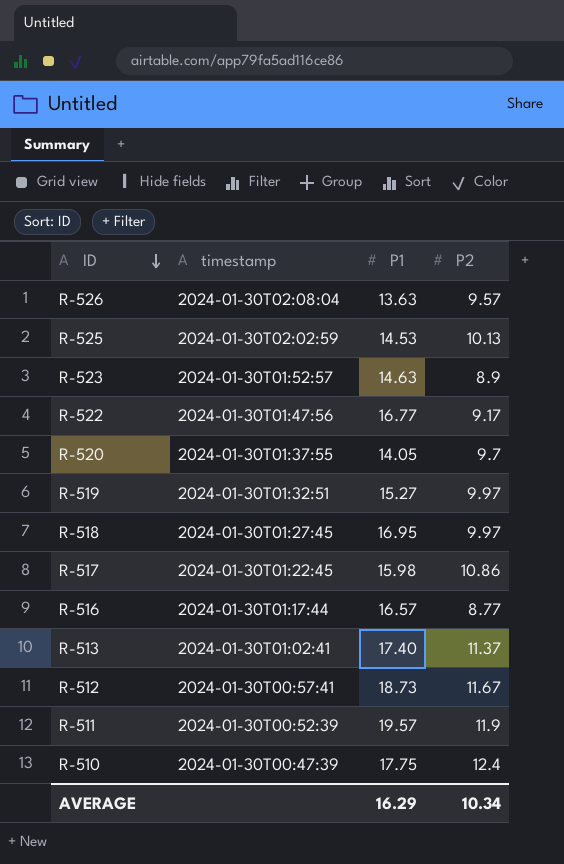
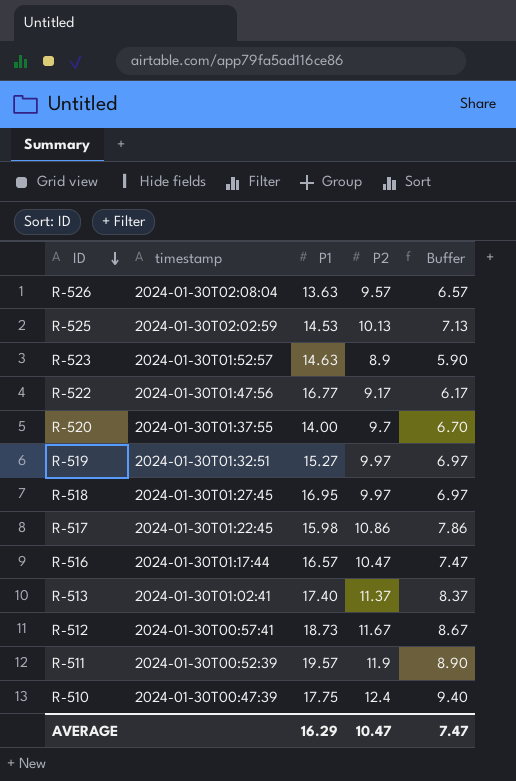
column Buffer | formula: none -> [P2] - 3
R-520 | P1: 14.05 -> 14.00
R-516 | P2: 8.77 -> 10.47
AVERAGE | P2: 10.34 -> 10.47

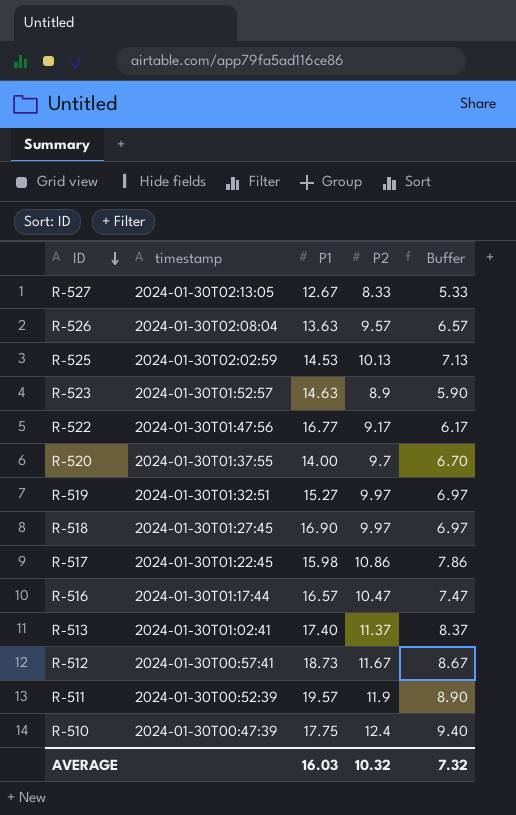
row R-527: none -> 2024-01-30T02:13:05 | 12.67 | 8.33 | 5.33
R-518 | P1: 16.95 -> 16.90
AVERAGE | P1: 16.29 -> 16.03
AVERAGE | P2: 10.47 -> 10.32
AVERAGE | Buffer: 7.47 -> 7.32

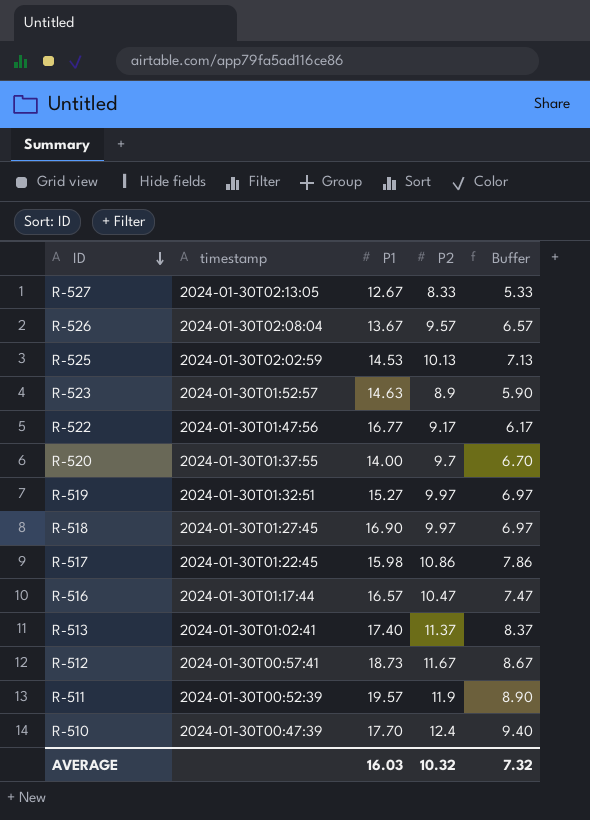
R-526 | P1: 13.63 -> 13.67
R-510 | P1: 17.75 -> 17.70

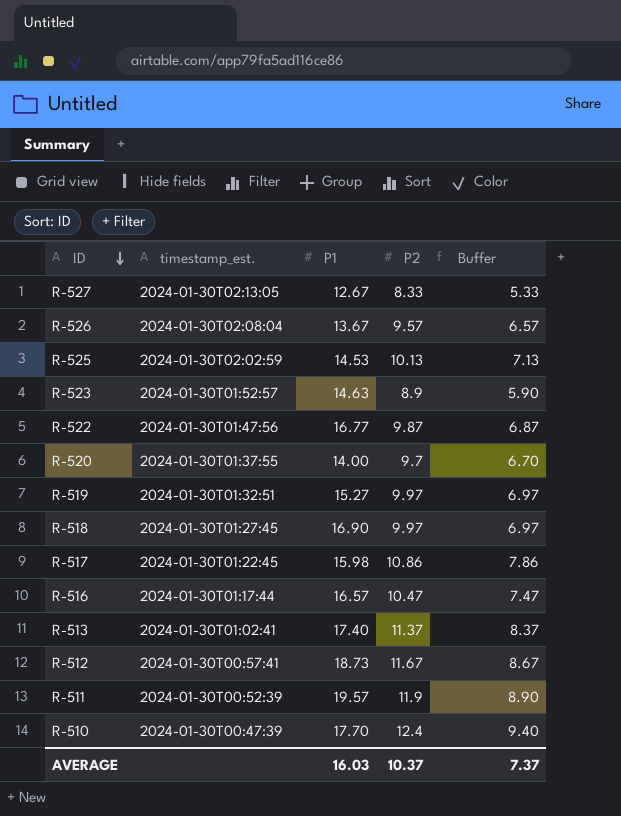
column name: timestamp -> timestamp_est.
R-522 | P2: 9.17 -> 9.87
R-522 | Buffer: 6.17 -> 6.87
AVERAGE | P2: 10.32 -> 10.37
AVERAGE | Buffer: 7.32 -> 7.37

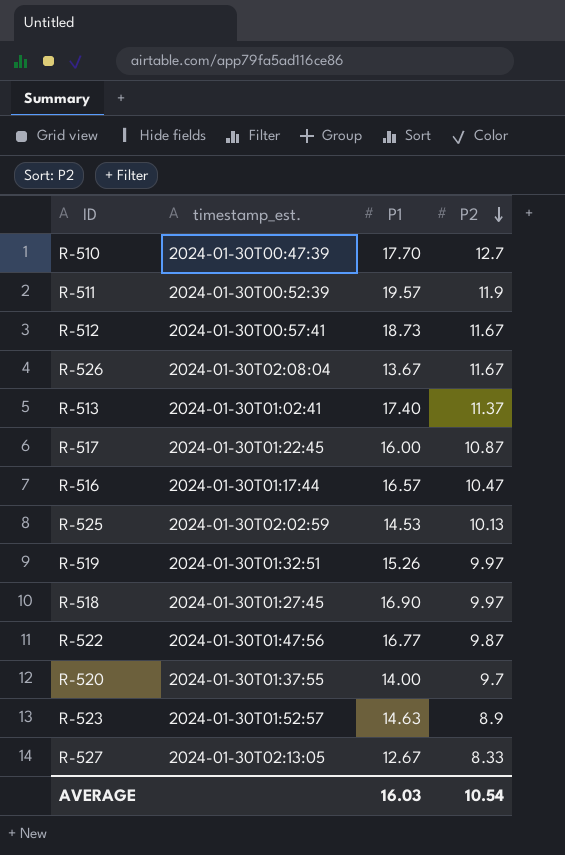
row order: ID descending -> P2 descending
column Buffer | formula: [P2] - 3 -> none
R-510 | P2: 12.4 -> 12.7
R-526 | P2: 9.57 -> 11.67
R-517 | P1: 15.98 -> 16.00
R-517 | P2: 10.86 -> 10.87
R-519 | P1: 15.27 -> 15.26
AVERAGE | P2: 10.37 -> 10.54

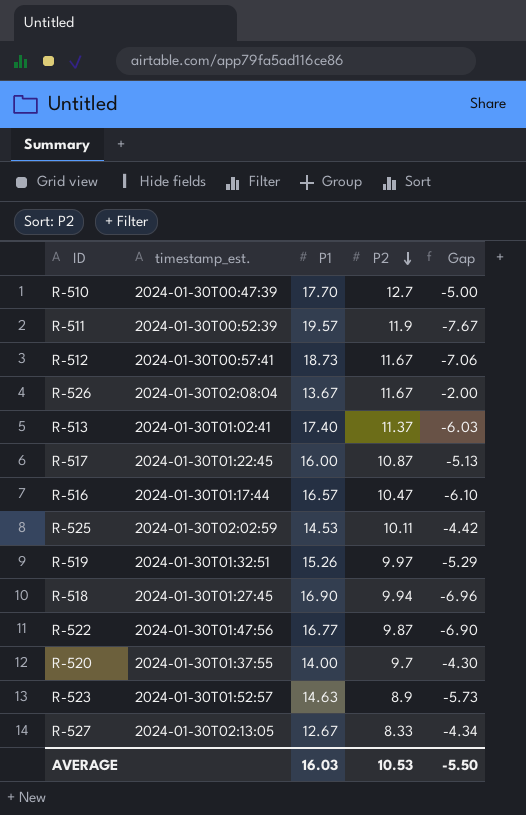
column Gap | formula: none -> [P2] - [P1]
R-525 | P2: 10.13 -> 10.11
R-518 | P2: 9.97 -> 9.94
AVERAGE | P2: 10.54 -> 10.53

